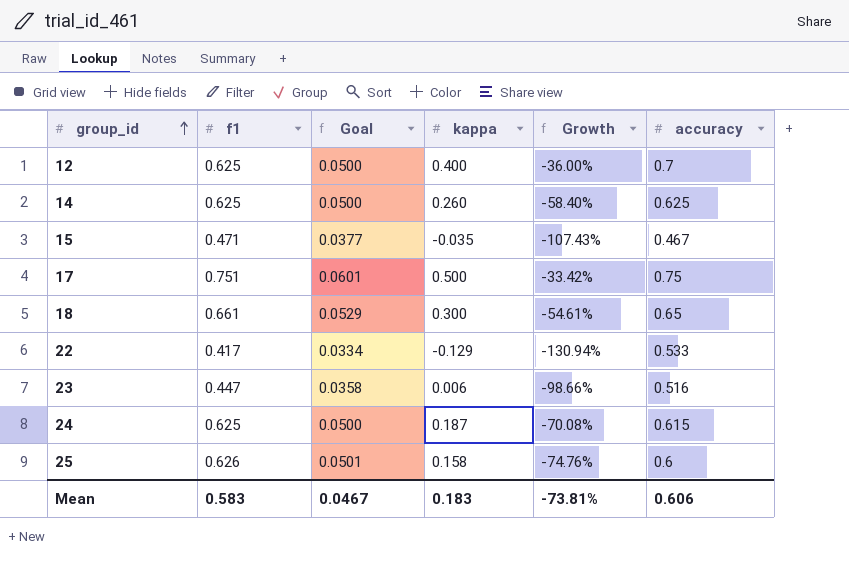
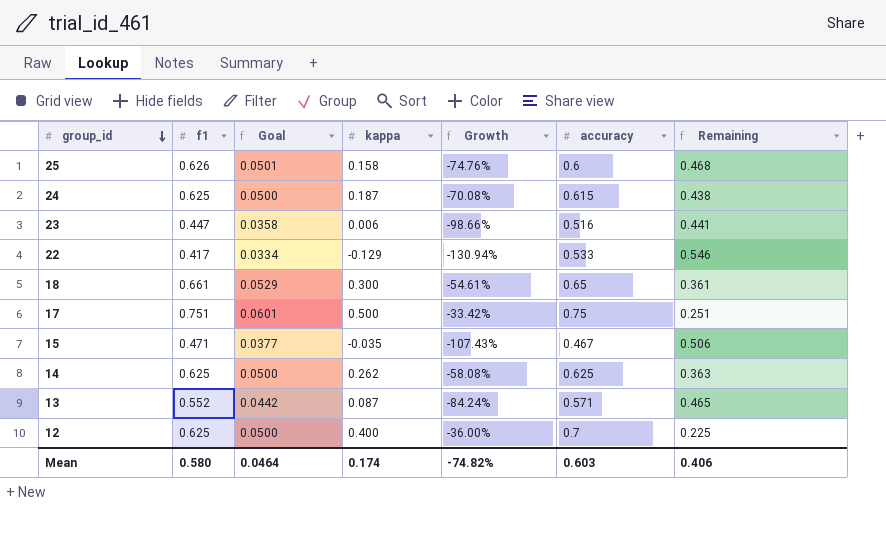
row order: group_id ascending -> group_id descending
column Remaining | formula: none -> [f1] - [kappa]
14 | kappa: 0.260 -> 0.262
14 | Growth: -58.40% -> -58.08%
row 13: none -> 0.552 | 0.0442 | 0.087 | -84.24% | 0.571 | 0.465
Mean | f1: 0.583 -> 0.580
Mean | Goal: 0.0467 -> 0.0464
Mean | kappa: 0.183 -> 0.174
Mean | Growth: -73.81% -> -74.82%
Mean | accuracy: 0.606 -> 0.603

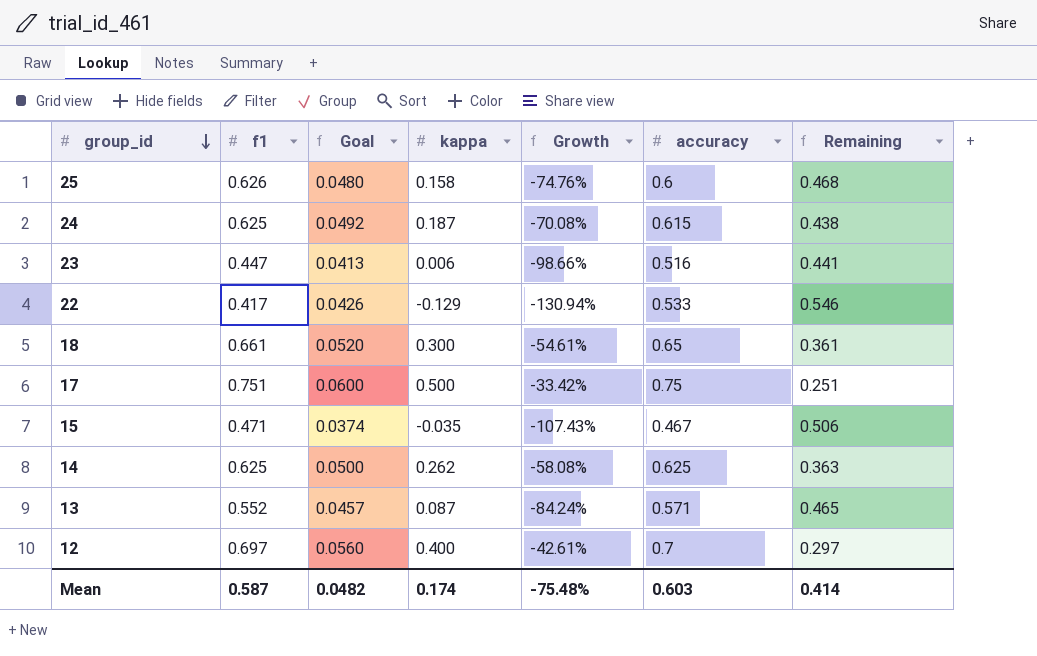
column Goal | formula: [f1] * 0.08 -> [accuracy] * 0.08
12 | f1: 0.625 -> 0.697
12 | Growth: -36.00% -> -42.61%
12 | Remaining: 0.225 -> 0.297
Mean | f1: 0.580 -> 0.587
Mean | Goal: 0.0464 -> 0.0482
Mean | Growth: -74.82% -> -75.48%
Mean | Remaining: 0.406 -> 0.414

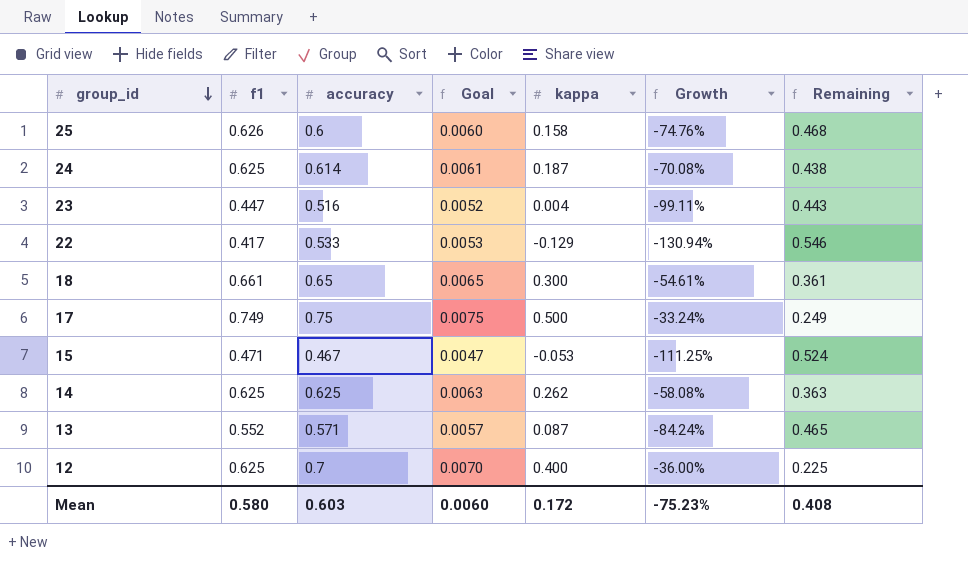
column accuracy | position: 6 -> 3
column Goal | formula: [accuracy] * 0.08 -> [accuracy] * 0.01
24 | accuracy: 0.615 -> 0.614
23 | kappa: 0.006 -> 0.004
23 | Growth: -98.66% -> -99.11%
23 | Remaining: 0.441 -> 0.443
17 | f1: 0.751 -> 0.749
17 | Growth: -33.42% -> -33.24%
17 | Remaining: 0.251 -> 0.249
15 | kappa: -0.035 -> -0.053
15 | Growth: -107.43% -> -111.25%
15 | Remaining: 0.506 -> 0.524
12 | f1: 0.697 -> 0.625
12 | Growth: -42.61% -> -36.00%
12 | Remaining: 0.297 -> 0.225
Mean | f1: 0.587 -> 0.580
Mean | Goal: 0.0482 -> 0.0060
Mean | kappa: 0.174 -> 0.172
Mean | Growth: -75.48% -> -75.23%
Mean | Remaining: 0.414 -> 0.408

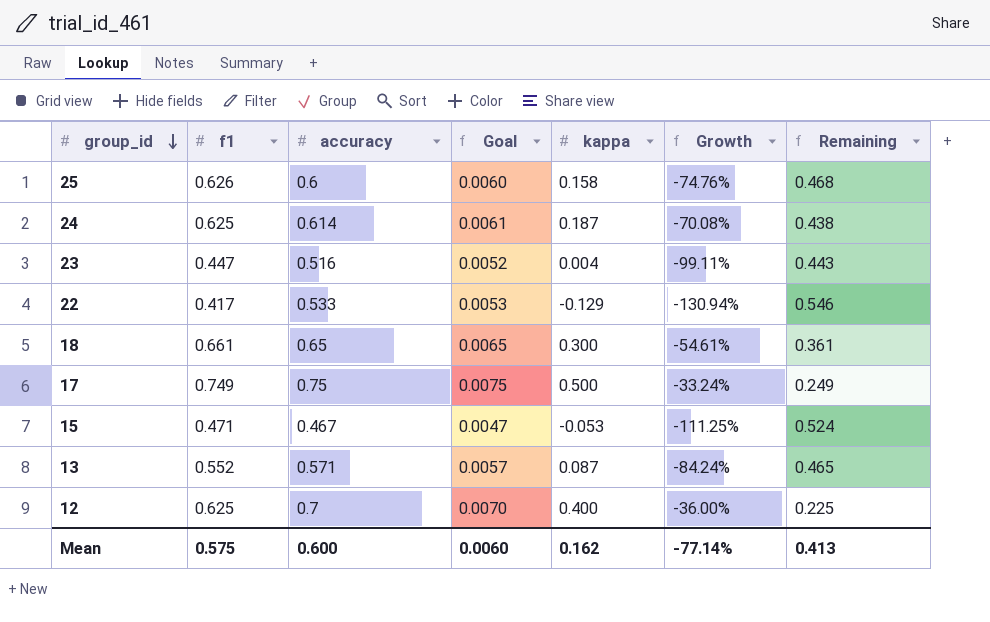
row 14: 0.625 | 0.625 | 0.0063 | 0.262 | -58.08% | 0.363 -> none
Mean | f1: 0.580 -> 0.575
Mean | accuracy: 0.603 -> 0.600
Mean | kappa: 0.172 -> 0.162
Mean | Growth: -75.23% -> -77.14%
Mean | Remaining: 0.408 -> 0.413

